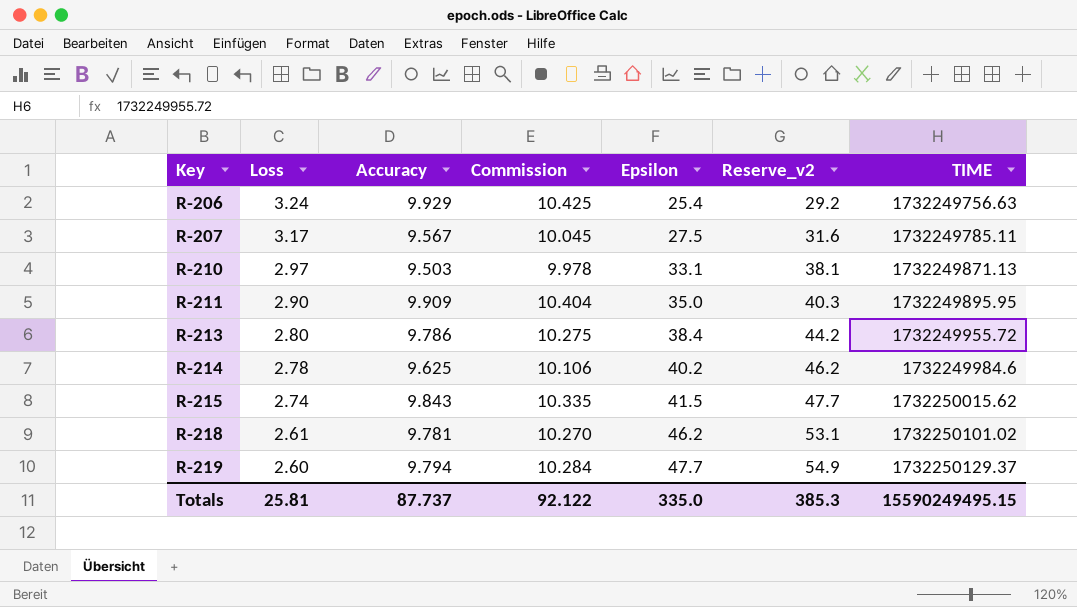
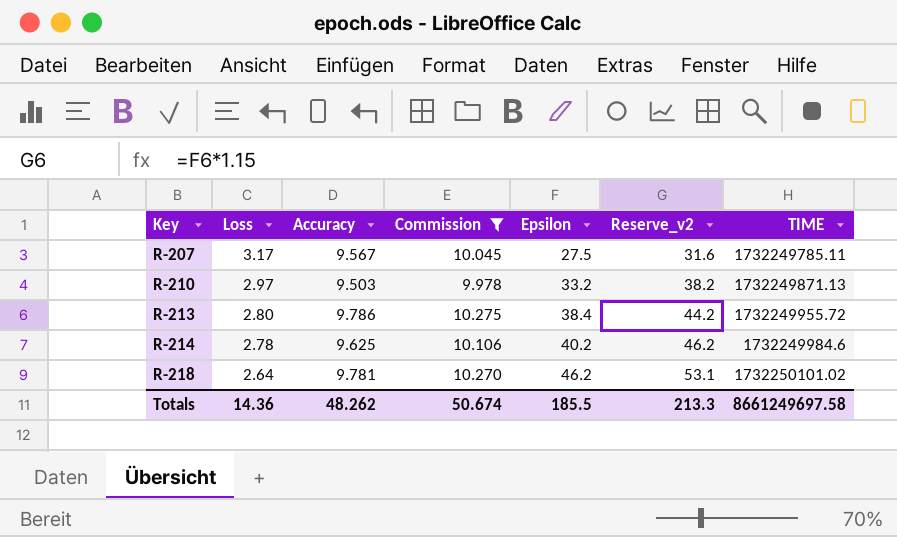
filter: none -> Commission <= 10.275
R-210 | Epsilon: 33.1 -> 33.2
R-210 | Reserve_v2: 38.1 -> 38.2
R-218 | Loss: 2.61 -> 2.64
Totals | Loss: 25.81 -> 14.36
Totals | Accuracy: 87.737 -> 48.262
Totals | Commission: 92.122 -> 50.674
Totals | Epsilon: 335.0 -> 185.5
Totals | Reserve_v2: 385.3 -> 213.3
Totals | TIME: 15590249495.15 -> 8661249697.58

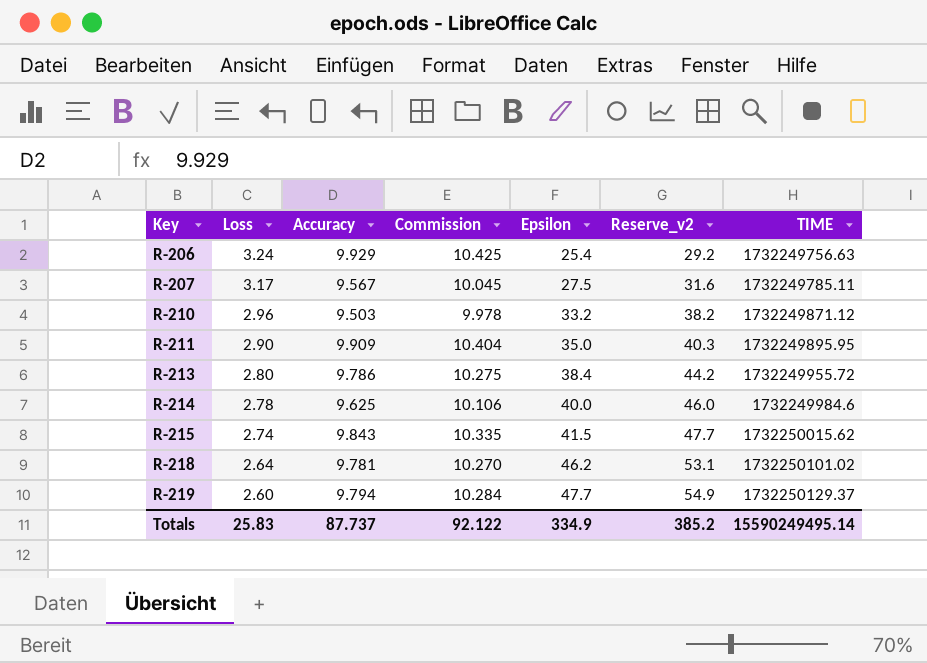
filter: Commission <= 10.275 -> none
R-210 | Loss: 2.97 -> 2.96
R-210 | TIME: 1732249871.13 -> 1732249871.12
R-214 | Epsilon: 40.2 -> 40.0
R-214 | Reserve_v2: 46.2 -> 46.0
Totals | Loss: 14.36 -> 25.83
Totals | Accuracy: 48.262 -> 87.737
Totals | Commission: 50.674 -> 92.122
Totals | Epsilon: 185.5 -> 334.9
Totals | Reserve_v2: 213.3 -> 385.2
Totals | TIME: 8661249697.58 -> 15590249495.14

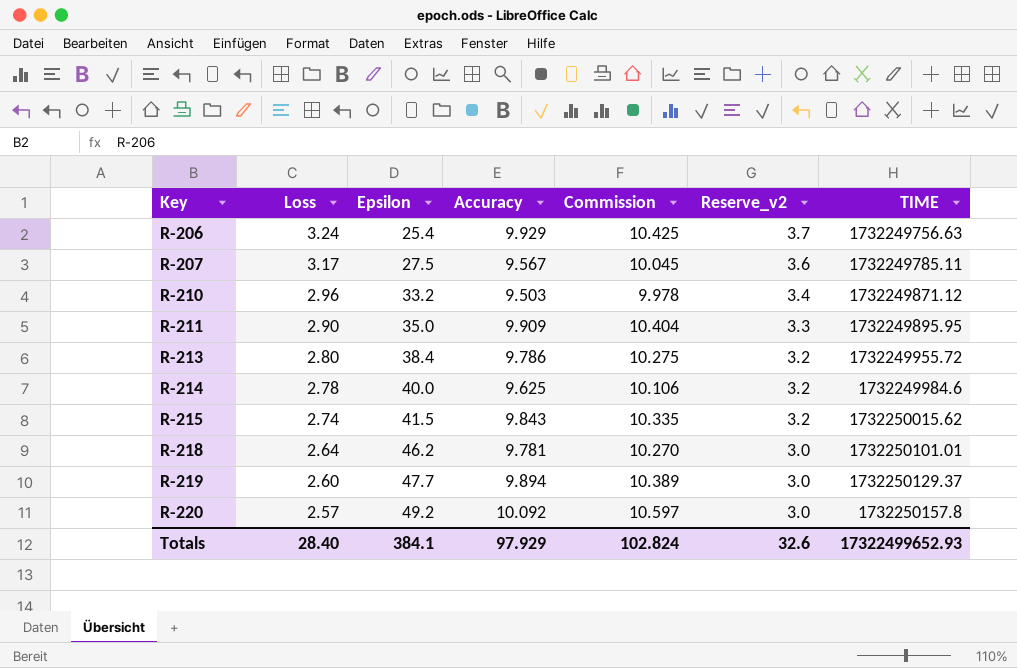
column Epsilon | position: 5 -> 3
column Reserve_v2 | formula: [Epsilon] * 1.15 -> [Loss] * 1.15
R-218 | TIME: 1732250101.02 -> 1732250101.01
R-219 | Accuracy: 9.794 -> 9.894
R-219 | Commission: 10.284 -> 10.389
row R-220: none -> 2.57 | 49.2 | 10.092 | 10.597 | 3.0 | 1732250157.8
Totals | Loss: 25.83 -> 28.40
Totals | Epsilon: 334.9 -> 384.1
Totals | Accuracy: 87.737 -> 97.929
Totals | Commission: 92.122 -> 102.824
Totals | Reserve_v2: 385.2 -> 32.6
Totals | TIME: 15590249495.14 -> 17322499652.93

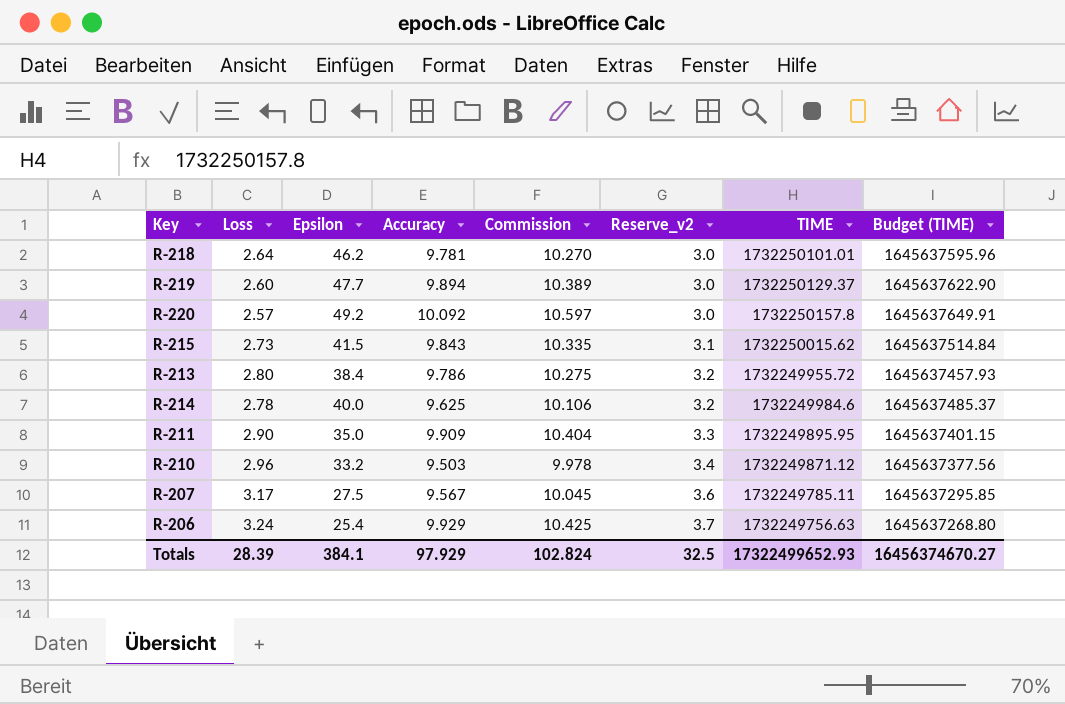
row order: Key ascending -> Reserve_v2 ascending
column Budget (TIME) | formula: none -> [TIME] * 0.95
R-215 | Loss: 2.74 -> 2.73
R-215 | Reserve_v2: 3.2 -> 3.1
Totals | Loss: 28.40 -> 28.39
Totals | Reserve_v2: 32.6 -> 32.5

